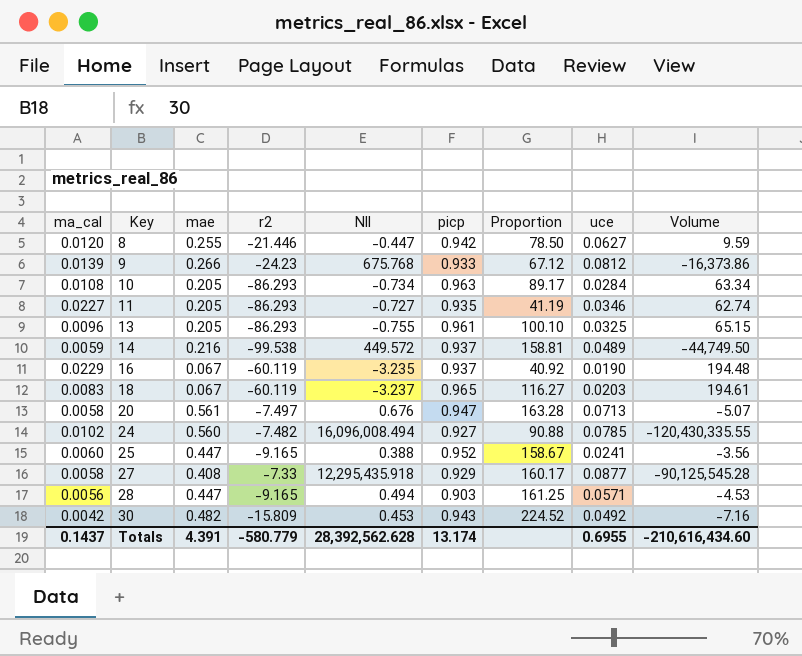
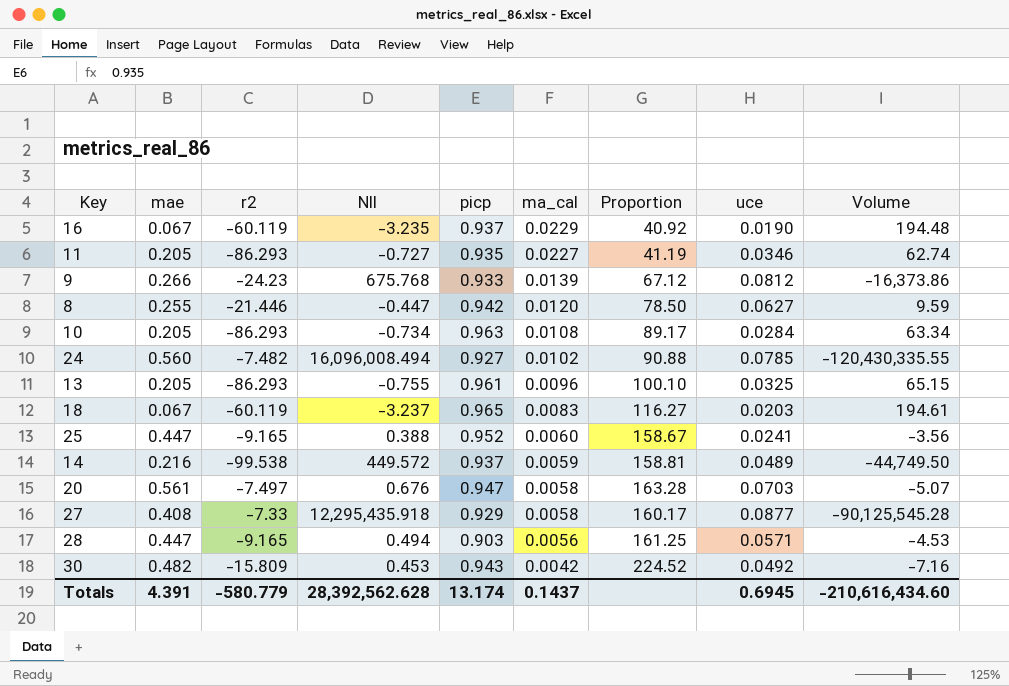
row order: Key ascending -> ma_cal descending
column ma_cal | position: 1 -> 6
20 | uce: 0.0713 -> 0.0703
Totals | uce: 0.6955 -> 0.6945

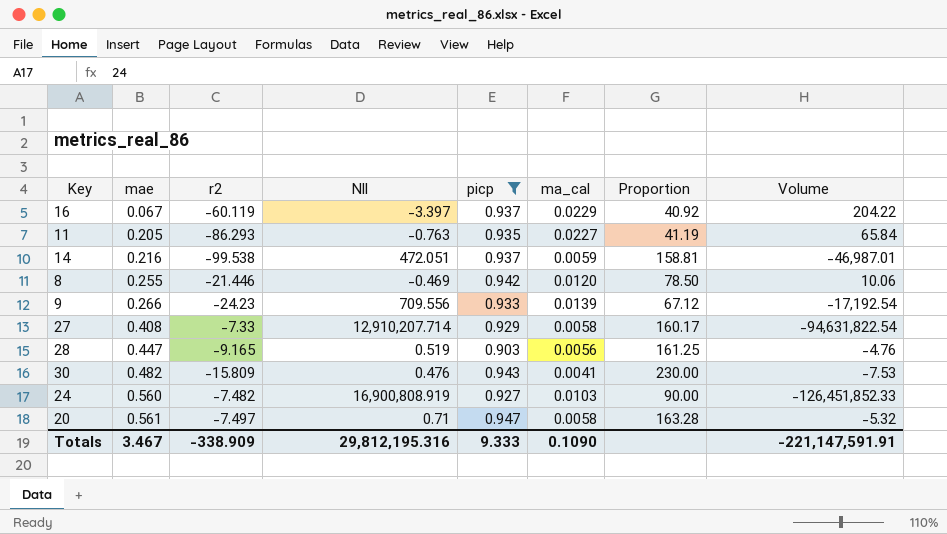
filter: none -> picp <= 0.947
row order: ma_cal descending -> mae ascending
column uce | position: 8 -> none
16 | Nll: -3.235 -> -3.397
16 | Volume: 194.48 -> 204.22
11 | Nll: -0.727 -> -0.763
11 | Volume: 62.74 -> 65.84
14 | Nll: 449.572 -> 472.051
14 | Volume: -44,749.50 -> -46,987.01
8 | Nll: -0.447 -> -0.469
8 | Volume: 9.59 -> 10.06
9 | Nll: 675.768 -> 709.556
9 | Volume: -16,373.86 -> -17,192.54
27 | Nll: 12,295,435.918 -> 12,910,207.714
27 | Volume: -90,125,545.28 -> -94,631,822.54
28 | Nll: 0.494 -> 0.519
28 | Volume: -4.53 -> -4.76
30 | Nll: 0.453 -> 0.476
30 | ma_cal: 0.0042 -> 0.0041
30 | Proportion: 224.52 -> 230.00
30 | Volume: -7.16 -> -7.53
24 | Nll: 16,096,008.494 -> 16,900,808.919
24 | ma_cal: 0.0102 -> 0.0103
24 | Proportion: 90.88 -> 90.00
24 | Volume: -120,430,335.55 -> -126,451,852.33
20 | Nll: 0.676 -> 0.71
20 | Volume: -5.07 -> -5.32
Totals | mae: 4.391 -> 3.467
Totals | r2: -580.779 -> -338.909
Totals | Nll: 28,392,562.628 -> 29,812,195.316
Totals | picp: 13.174 -> 9.333
Totals | ma_cal: 0.1437 -> 0.1090
Totals | Volume: -210,616,434.60 -> -221,147,591.91

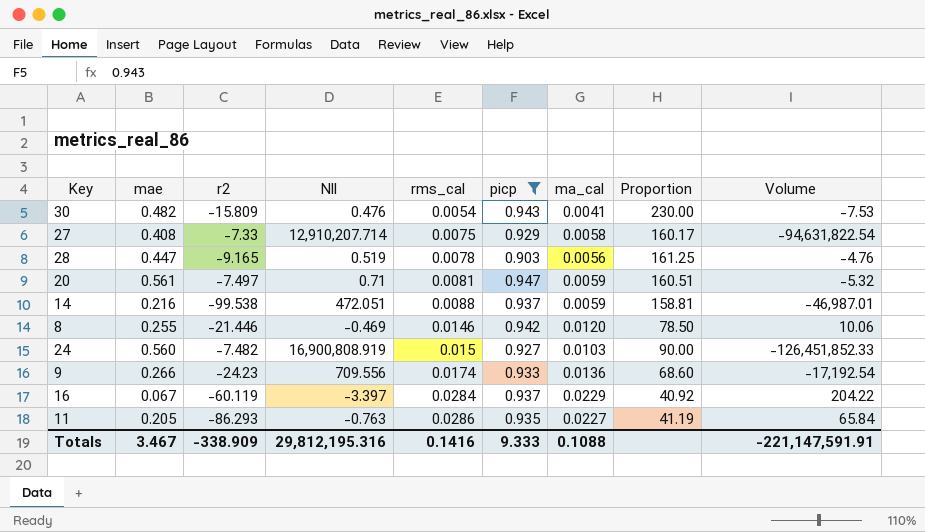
row order: mae ascending -> rms_cal ascending
column rms_cal | position: none -> 5
20 | ma_cal: 0.0058 -> 0.0059
20 | Proportion: 163.28 -> 160.51
9 | ma_cal: 0.0139 -> 0.0136
9 | Proportion: 67.12 -> 68.60
Totals | ma_cal: 0.1090 -> 0.1088

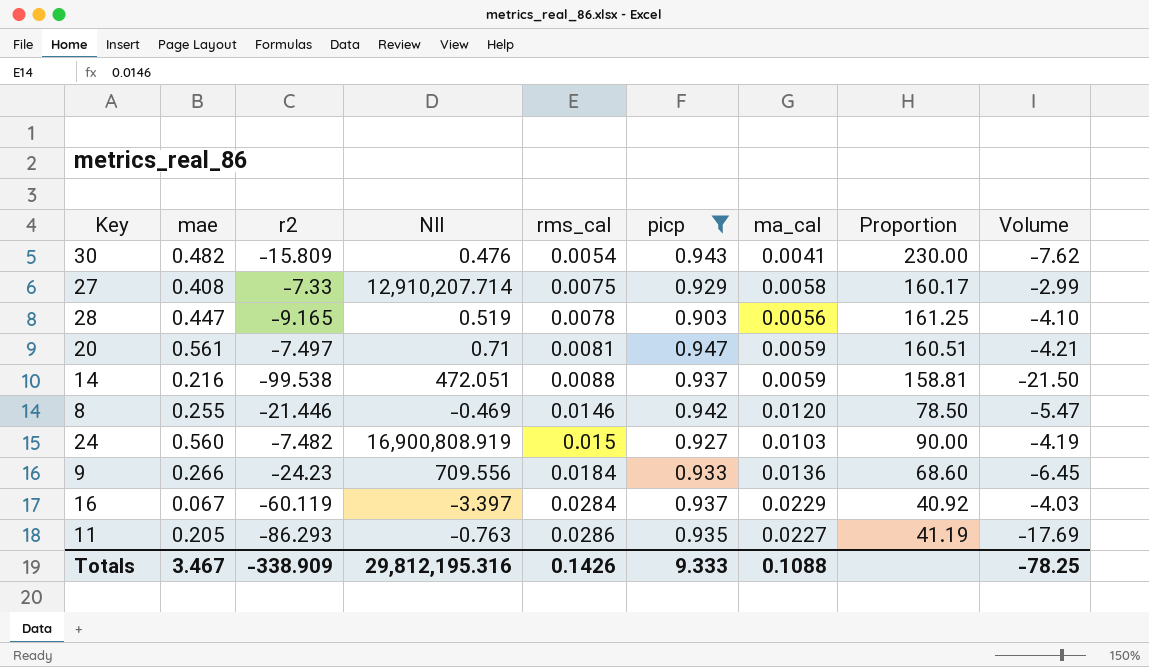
column Volume | formula: [r2] * [Nll] -> [mae] * [r2]
9 | rms_cal: 0.0174 -> 0.0184
Totals | rms_cal: 0.1416 -> 0.1426
Totals | Volume: -221,147,591.91 -> -78.25

